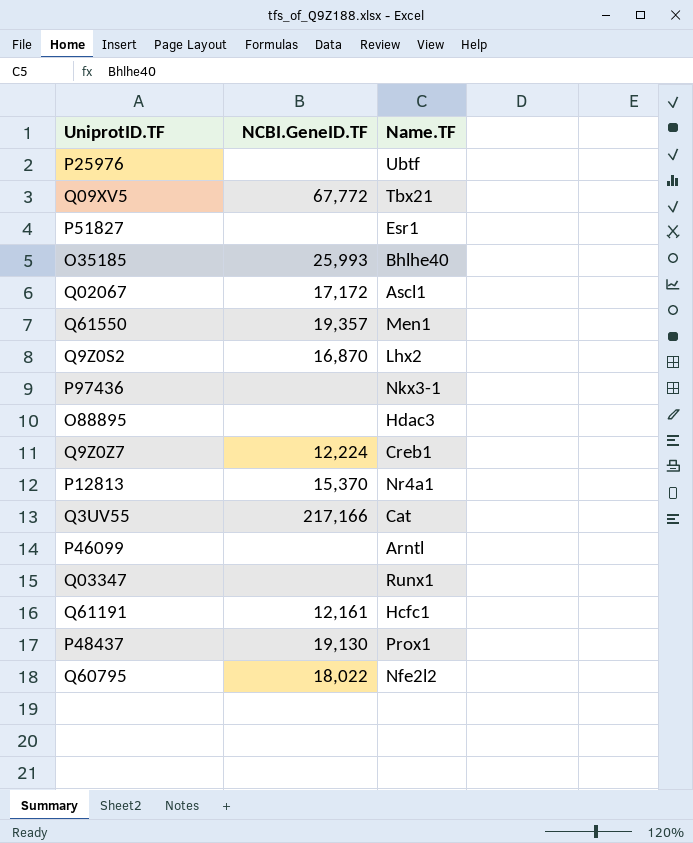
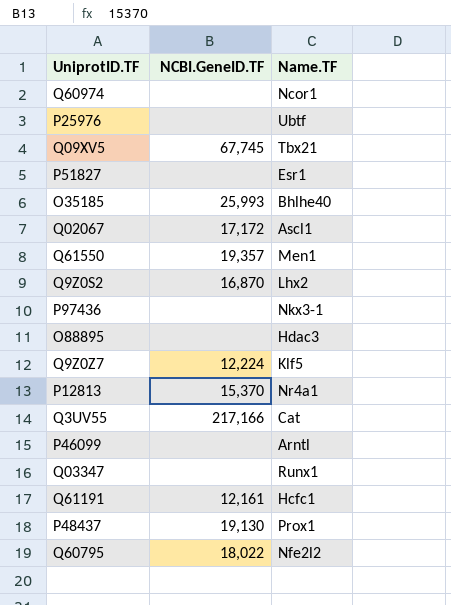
row Q60974: none -> none | Ncor1
Q09XV5 | NCBI.GeneID.TF: 67,772 -> 67,745
Q9Z0Z7 | Name.TF: Creb1 -> Klf5

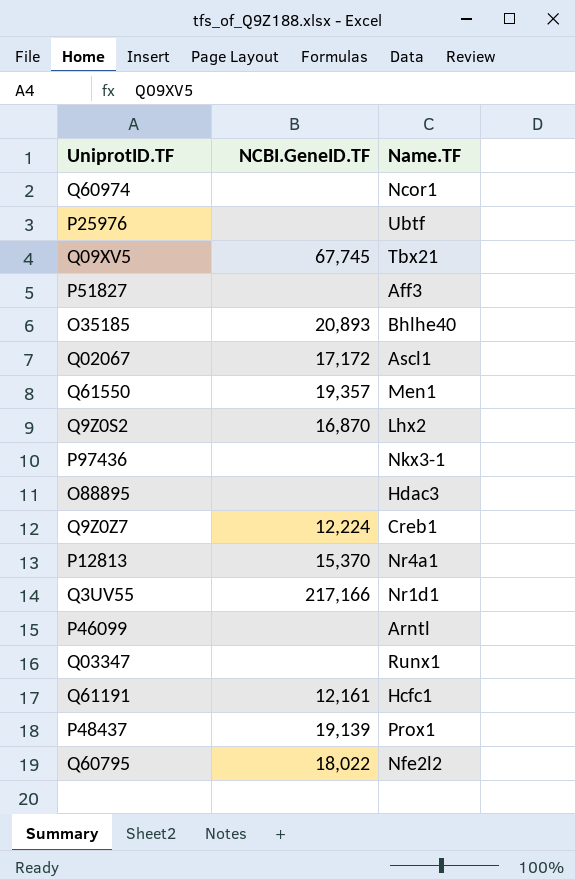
P51827 | Name.TF: Esr1 -> Aff3
O35185 | NCBI.GeneID.TF: 25,993 -> 20,893
Q9Z0Z7 | Name.TF: Klf5 -> Creb1
Q3UV55 | Name.TF: Cat -> Nr1d1
P48437 | NCBI.GeneID.TF: 19,130 -> 19,139

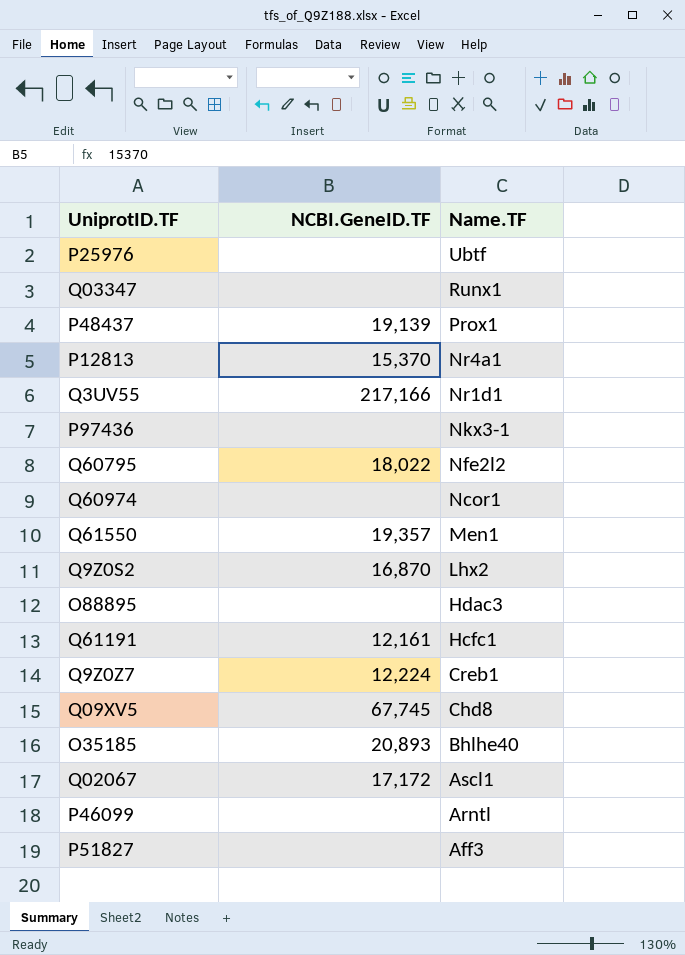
row order: none -> Name.TF descending
Q09XV5 | Name.TF: Tbx21 -> Chd8

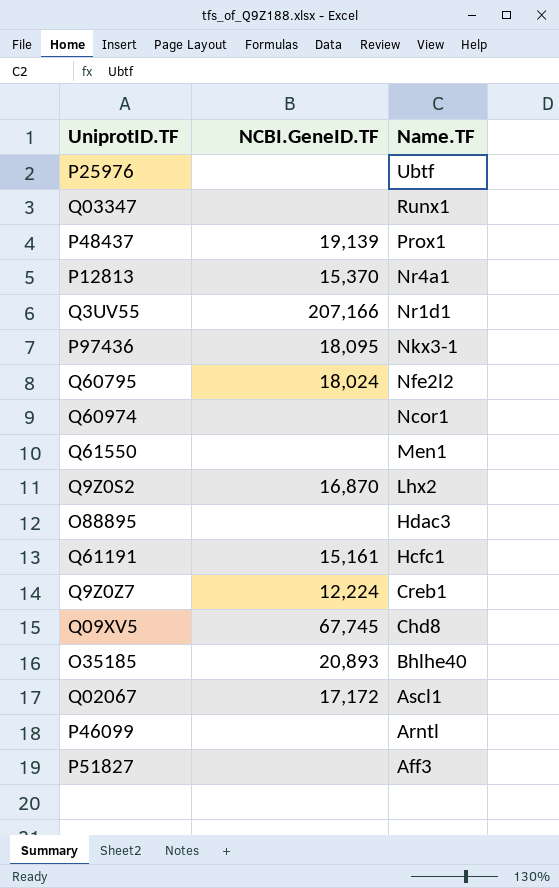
Q3UV55 | NCBI.GeneID.TF: 217,166 -> 207,166
P97436 | NCBI.GeneID.TF: none -> 18,095
Q60795 | NCBI.GeneID.TF: 18,022 -> 18,024
Q61550 | NCBI.GeneID.TF: 19,357 -> none
Q61191 | NCBI.GeneID.TF: 12,161 -> 15,161

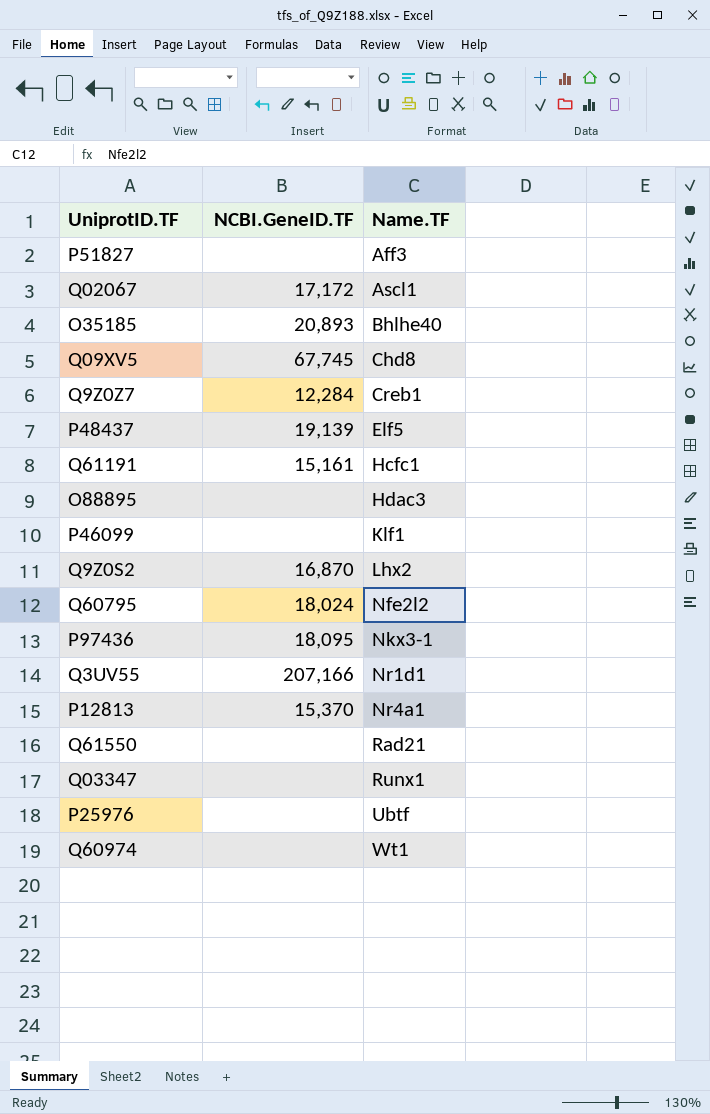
row order: Name.TF descending -> Name.TF ascending
Q9Z0Z7 | NCBI.GeneID.TF: 12,224 -> 12,284
P48437 | Name.TF: Prox1 -> Elf5
P46099 | Name.TF: Arntl -> Klf1
Q61550 | Name.TF: Men1 -> Rad21
Q60974 | Name.TF: Ncor1 -> Wt1

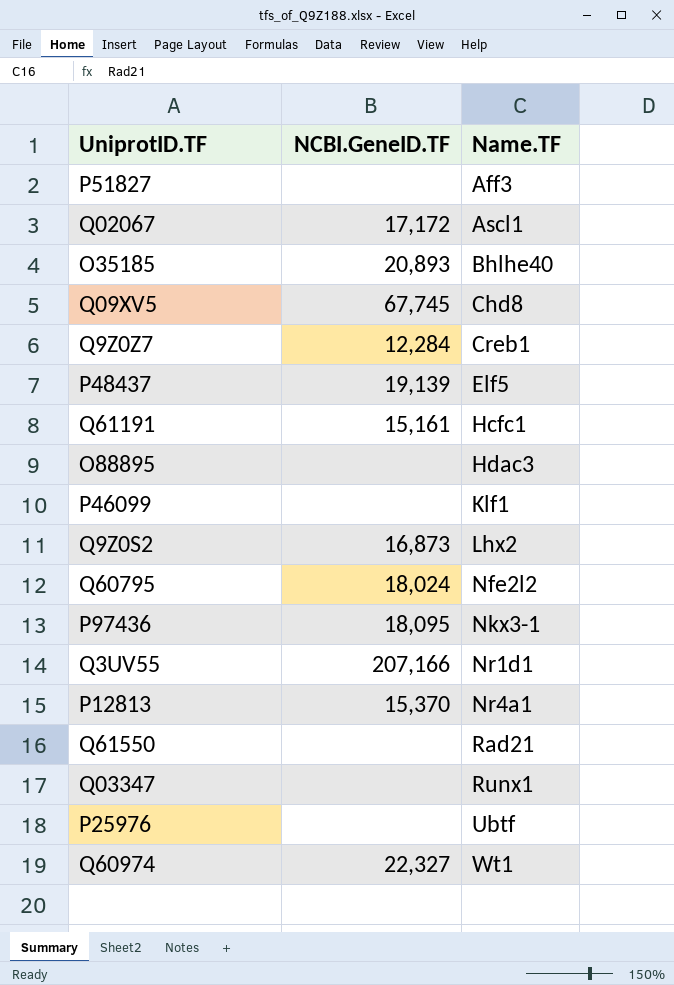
Q9Z0S2 | NCBI.GeneID.TF: 16,870 -> 16,873
Q60974 | NCBI.GeneID.TF: none -> 22,327

